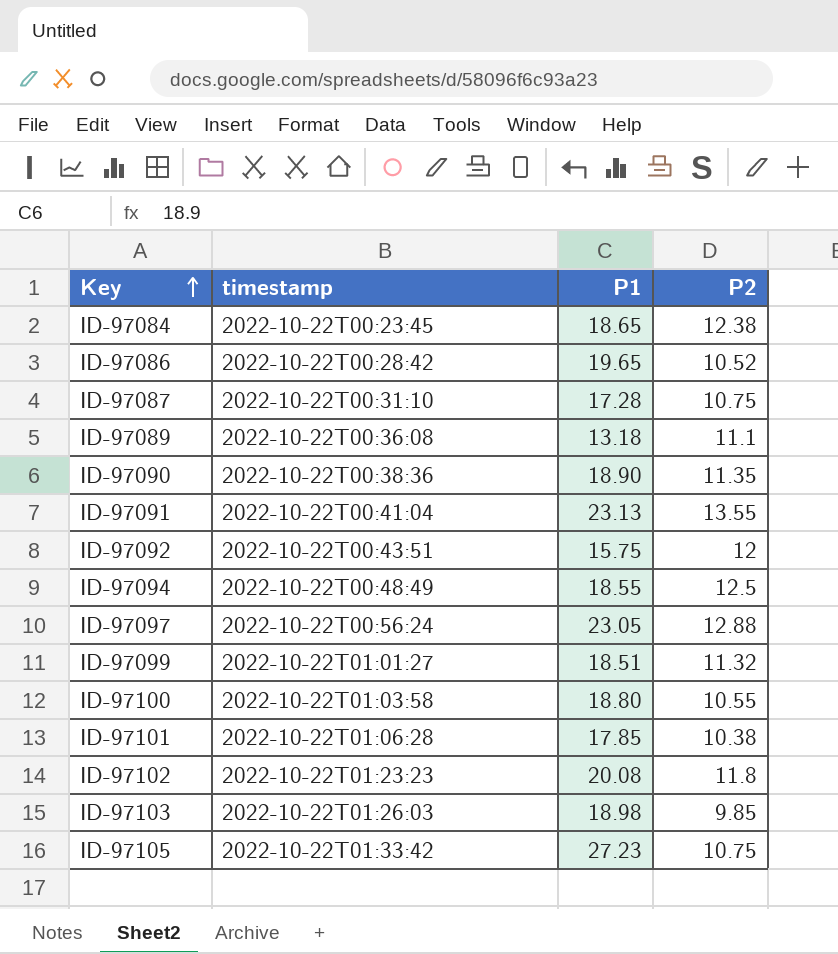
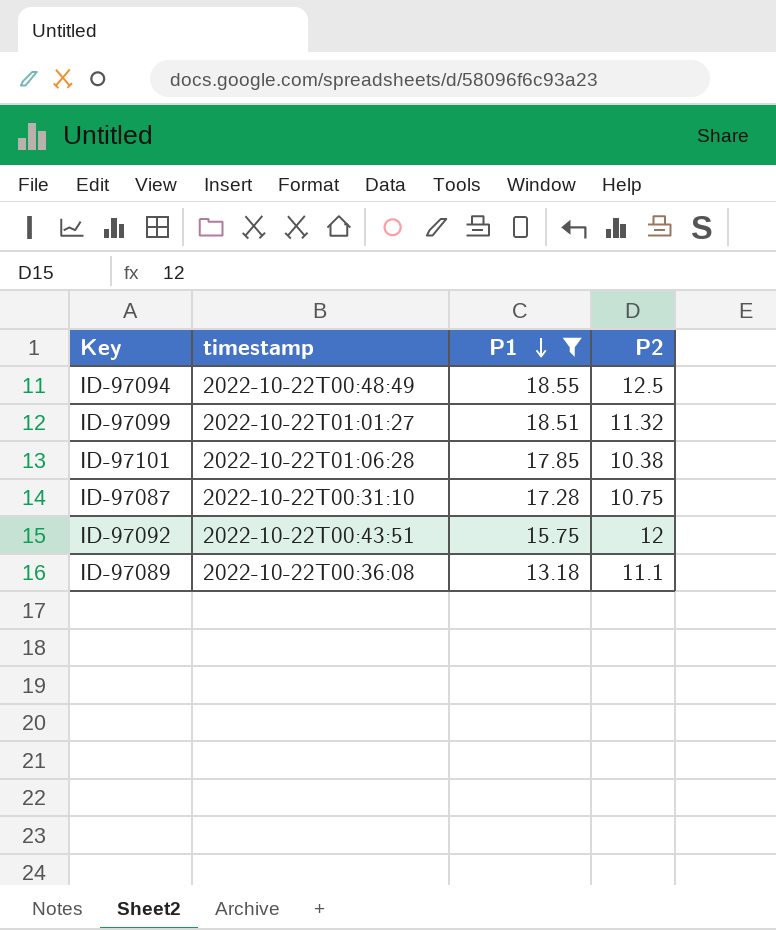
filter: none -> P1 <= 18.55
row order: Key ascending -> P1 descending

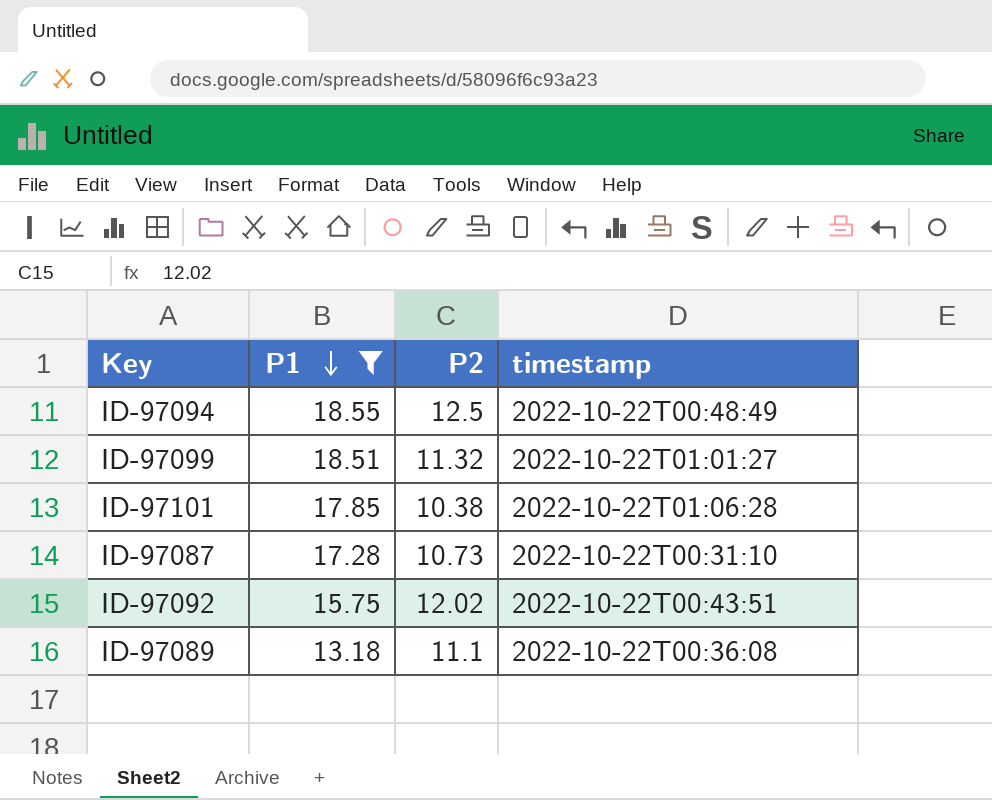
column timestamp | position: 2 -> 4
ID-97087 | P2: 10.75 -> 10.73
ID-97092 | P2: 12 -> 12.02

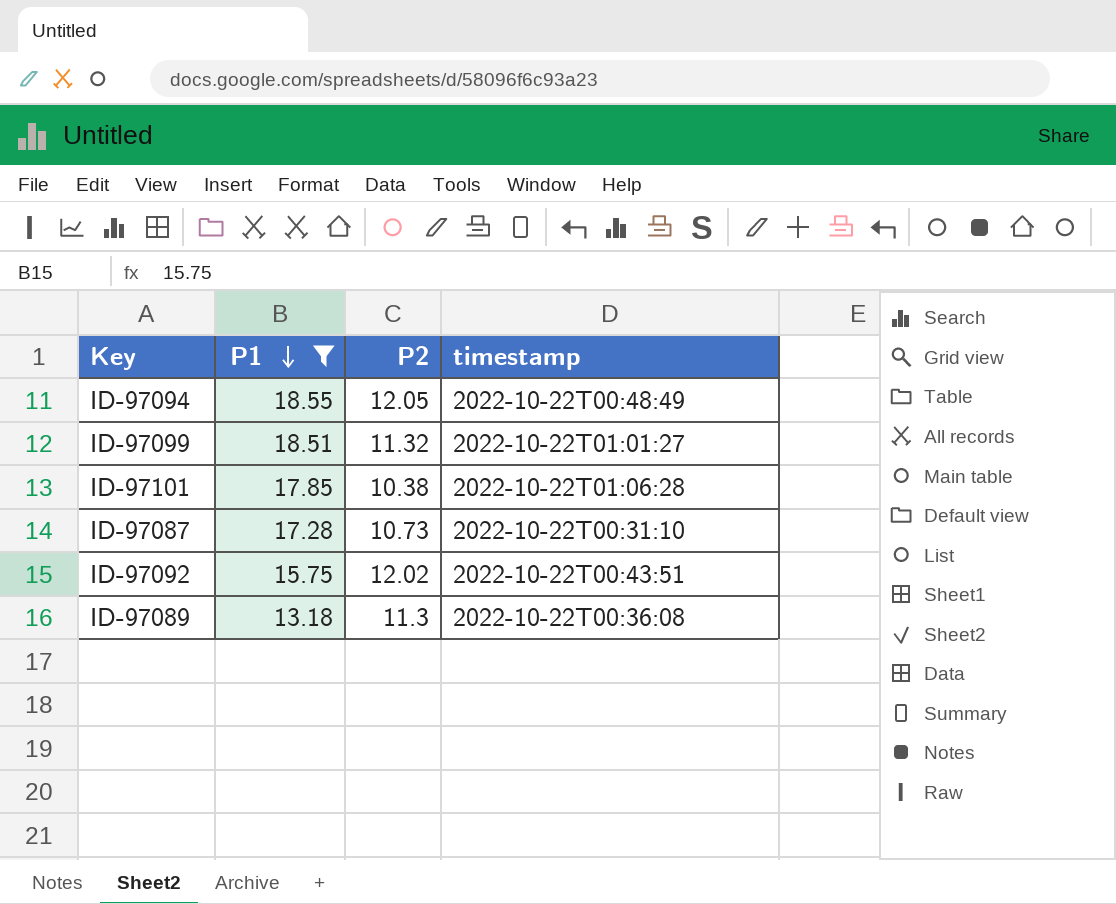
ID-97094 | P2: 12.5 -> 12.05
ID-97089 | P2: 11.1 -> 11.3

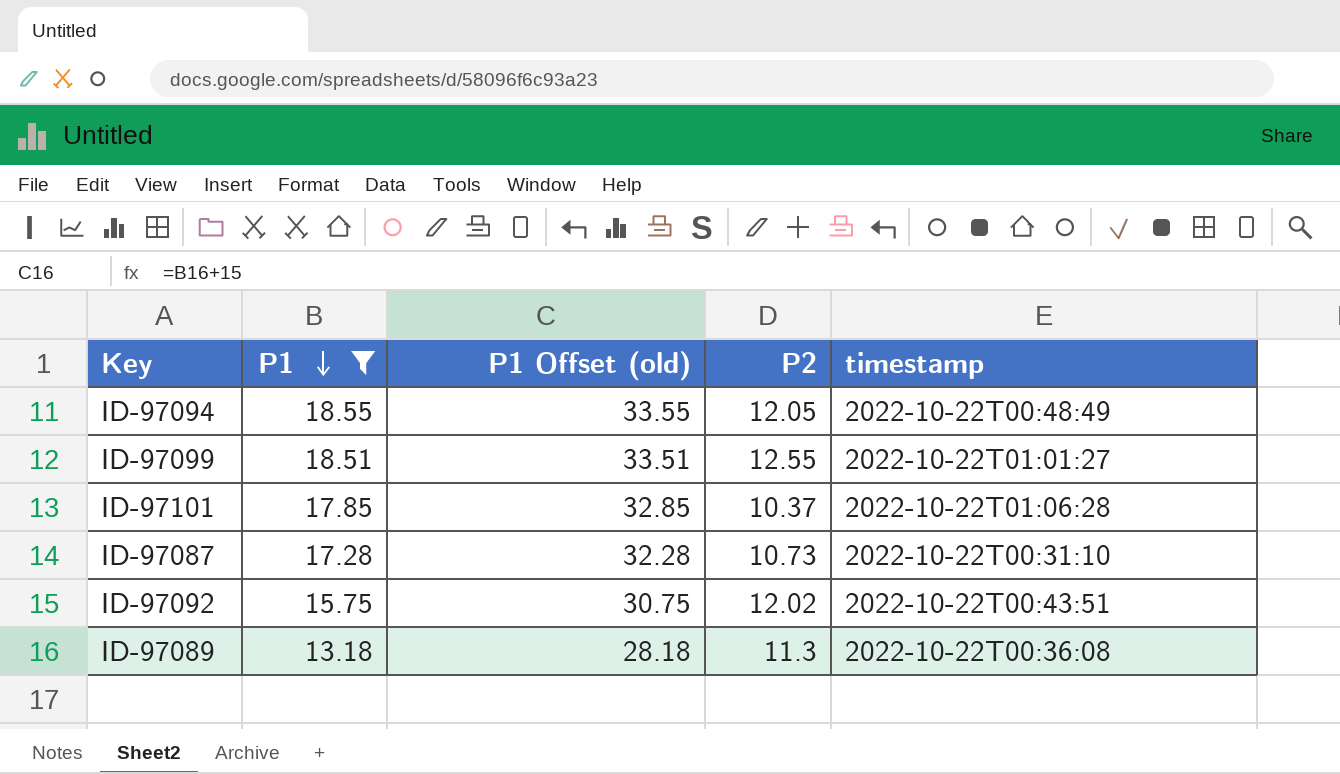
column P1 Offset (old) | formula: none -> [P1] + 15
ID-97099 | P2: 11.32 -> 12.55
ID-97101 | P2: 10.38 -> 10.37

